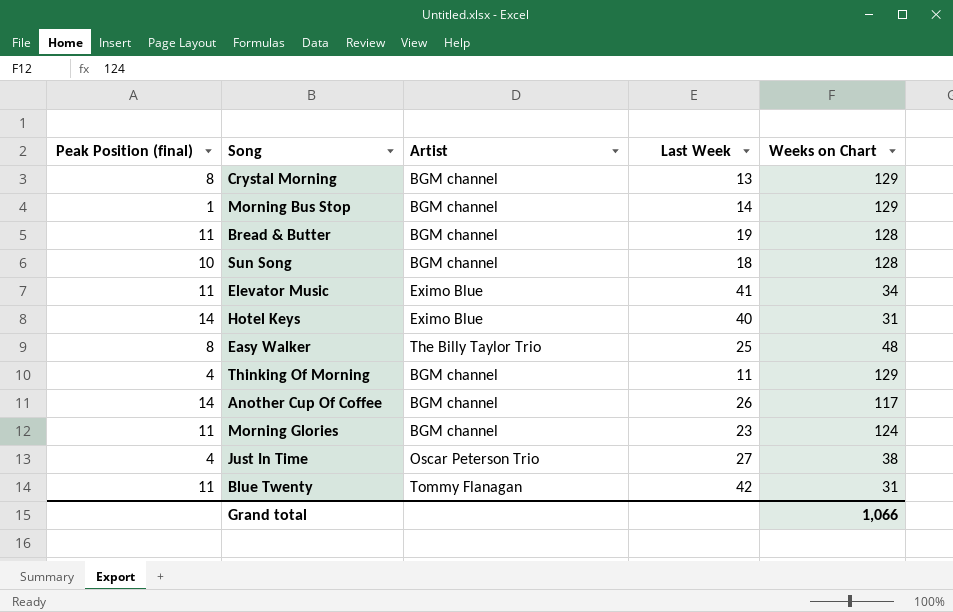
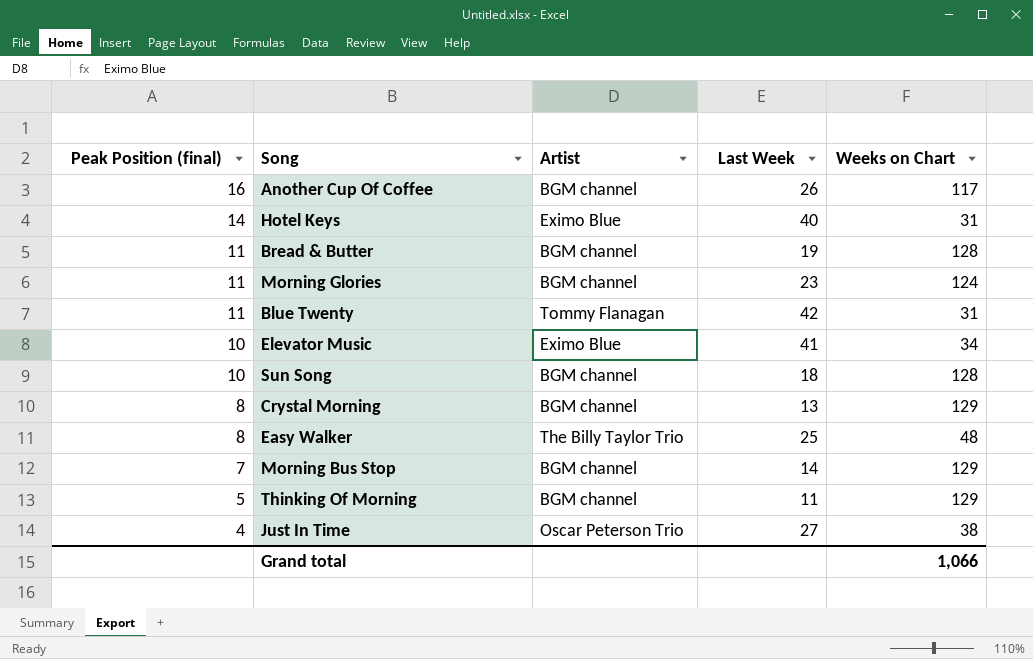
row order: none -> Peak Position (final) descending
Another Cup Of Coffee | Peak Position (final): 14 -> 16
Elevator Music | Peak Position (final): 11 -> 10
Morning Bus Stop | Peak Position (final): 1 -> 7
Thinking Of Morning | Peak Position (final): 4 -> 5

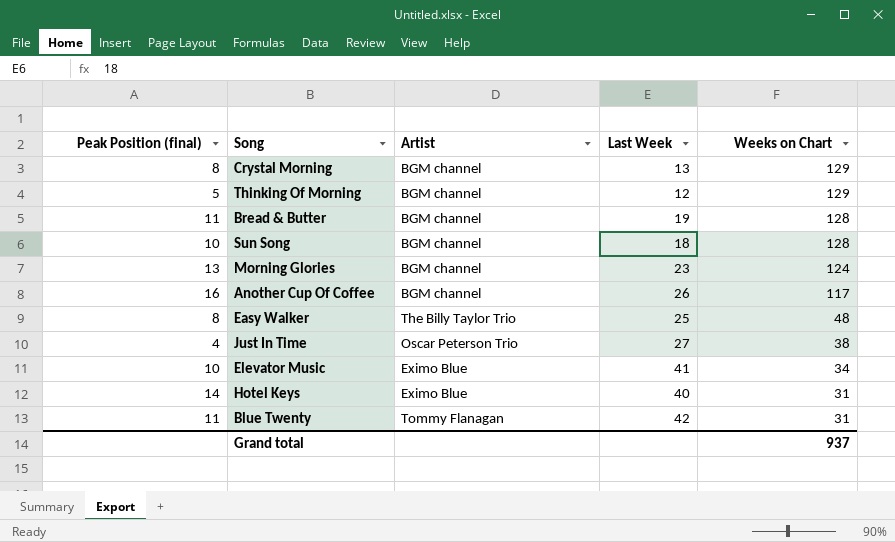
row order: Peak Position (final) descending -> Weeks on Chart descending
row Morning Bus Stop: 7 | BGM channel | 14 | 129 -> none
Thinking Of Morning | Last Week: 11 -> 12
Morning Glories | Peak Position (final): 11 -> 13
Grand total | Weeks on Chart: 1,066 -> 937

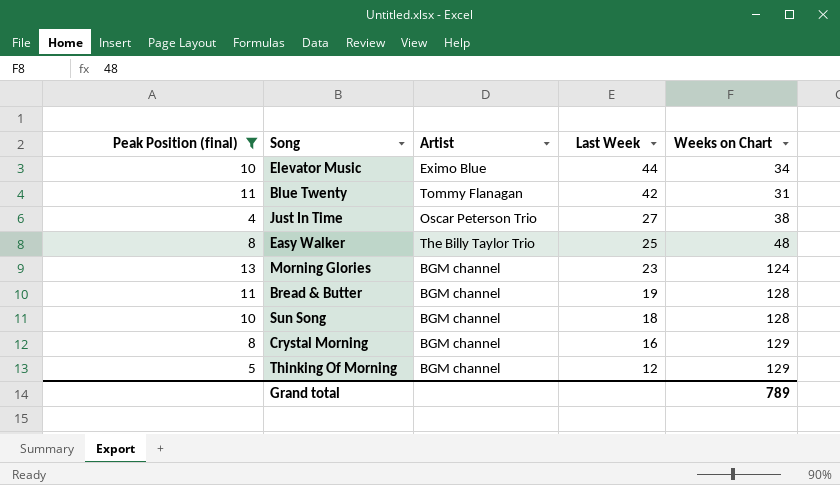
filter: none -> Peak Position (final) <= 13
row order: Weeks on Chart descending -> Last Week descending
Elevator Music | Last Week: 41 -> 44
Crystal Morning | Last Week: 13 -> 16
Grand total | Weeks on Chart: 937 -> 789

